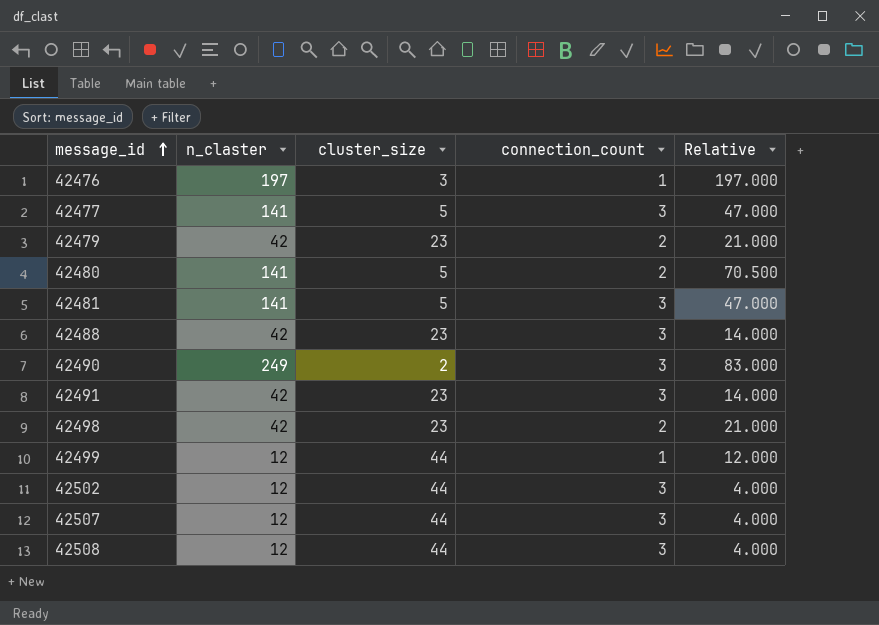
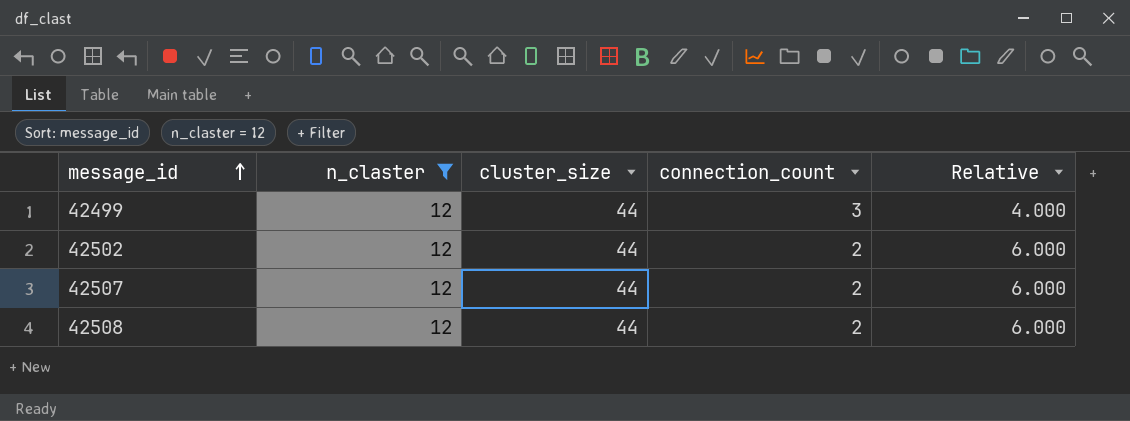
filter: none -> n_claster = 12
42499 | connection_count: 1 -> 3
42499 | Relative: 12.000 -> 4.000
42502 | connection_count: 3 -> 2
42502 | Relative: 4.000 -> 6.000
42507 | connection_count: 3 -> 2
42507 | Relative: 4.000 -> 6.000
42508 | connection_count: 3 -> 2
42508 | Relative: 4.000 -> 6.000

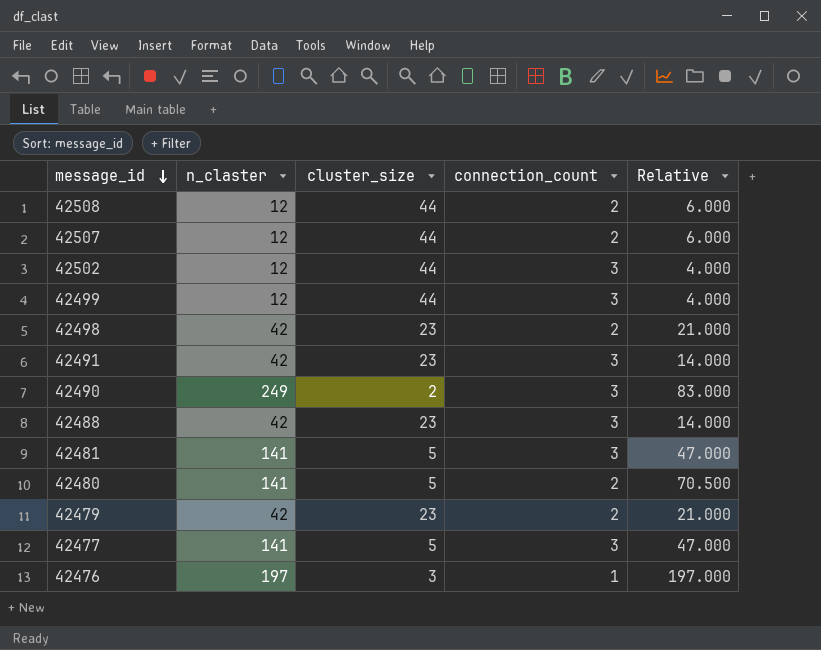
filter: n_claster = 12 -> none
row order: message_id ascending -> message_id descending
42502 | connection_count: 2 -> 3
42502 | Relative: 6.000 -> 4.000

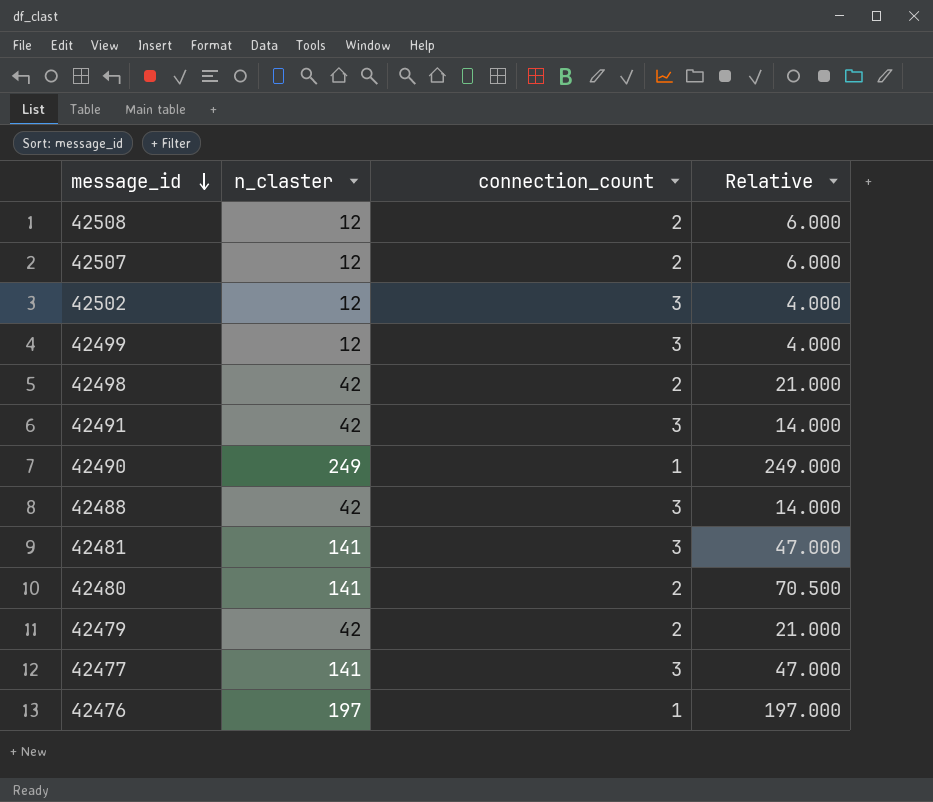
column cluster_size | position: 3 -> none
42490 | connection_count: 3 -> 1
42490 | Relative: 83.000 -> 249.000

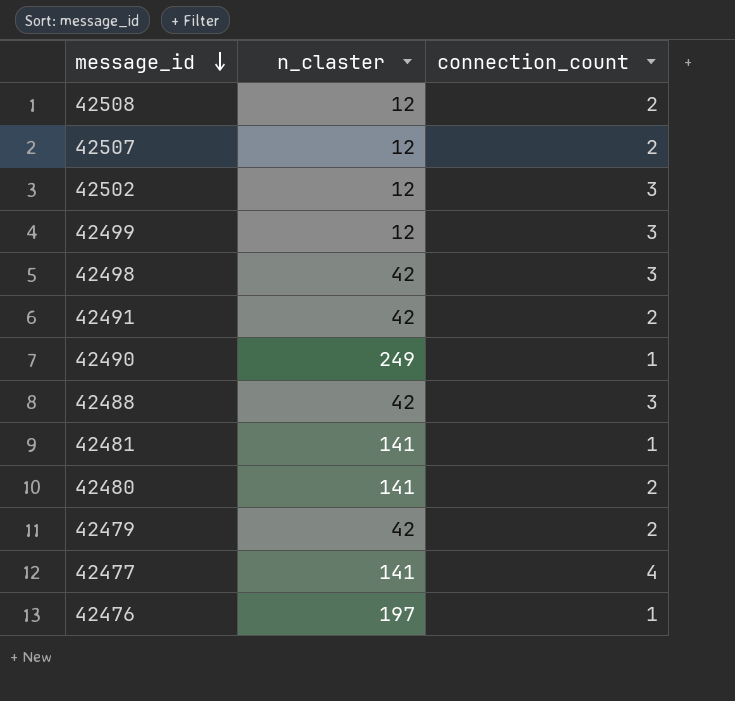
column Relative | formula: [n_claster] / [connection_count] -> none
42498 | connection_count: 2 -> 3
42491 | connection_count: 3 -> 2
42481 | connection_count: 3 -> 1
42477 | connection_count: 3 -> 4

